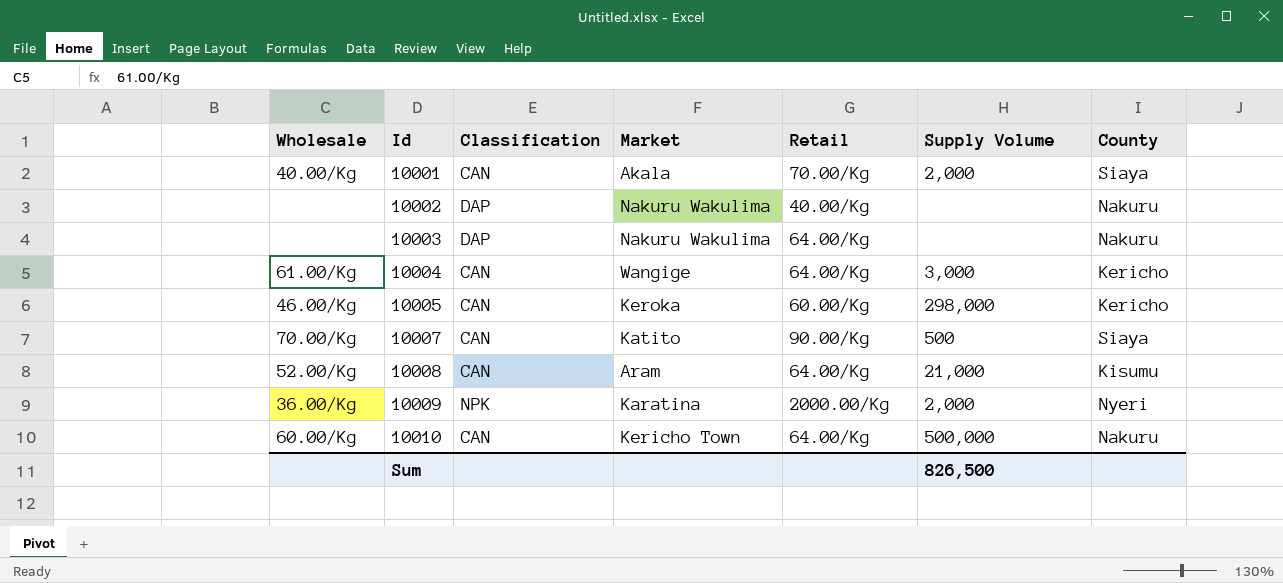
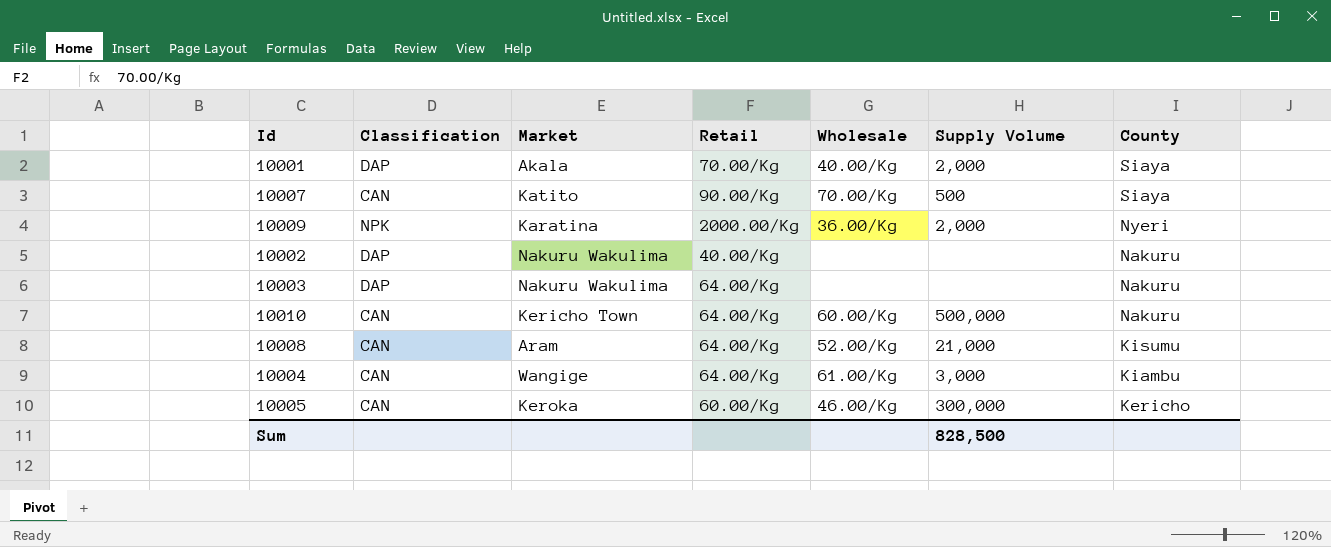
row order: Id ascending -> County descending
column Wholesale | position: 1 -> 5
10001 | Classification: CAN -> DAP
10004 | County: Kericho -> Kiambu
10005 | Supply Volume: 298,000 -> 300,000
Sum | Supply Volume: 826,500 -> 828,500

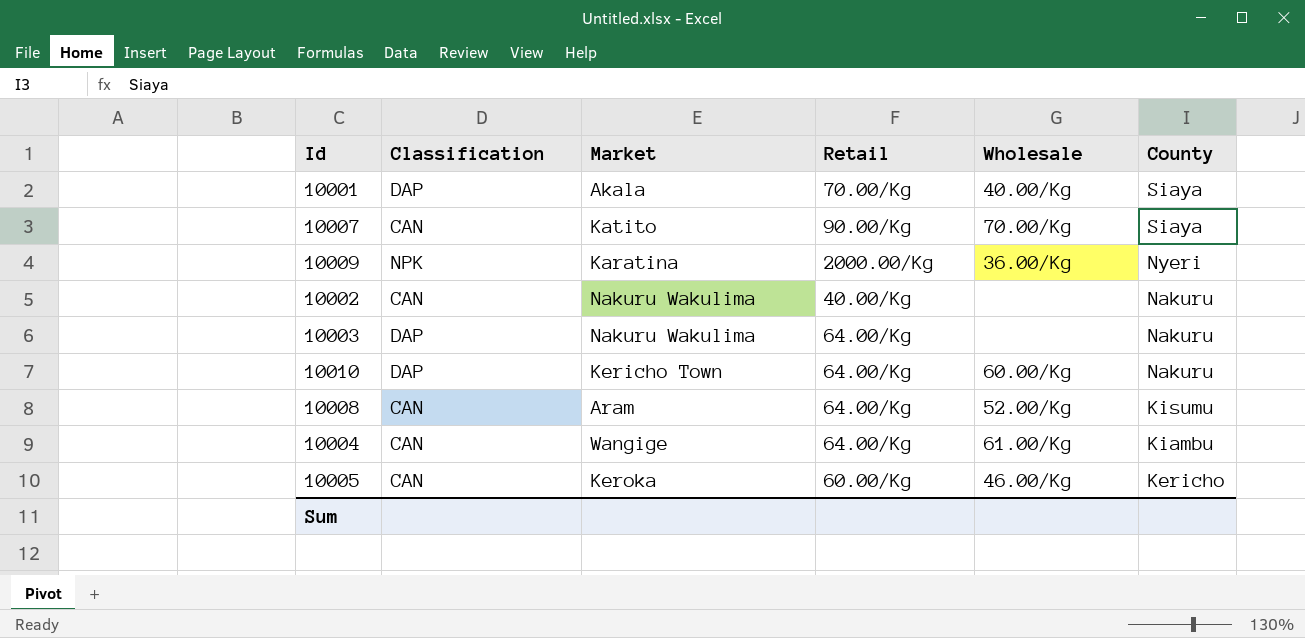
column Supply Volume | position: 6 -> none
10002 | Classification: DAP -> CAN
10010 | Classification: CAN -> DAP

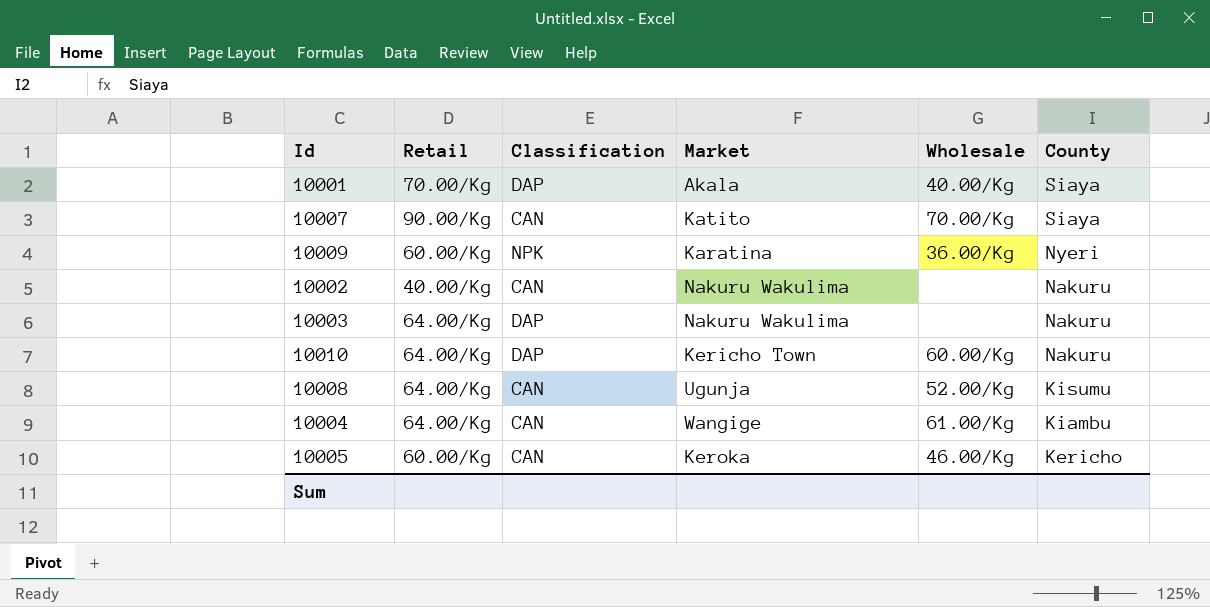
column Retail | position: 4 -> 2
10009 | Retail: 2000.00/Kg -> 60.00/Kg
10008 | Market: Aram -> Ugunja

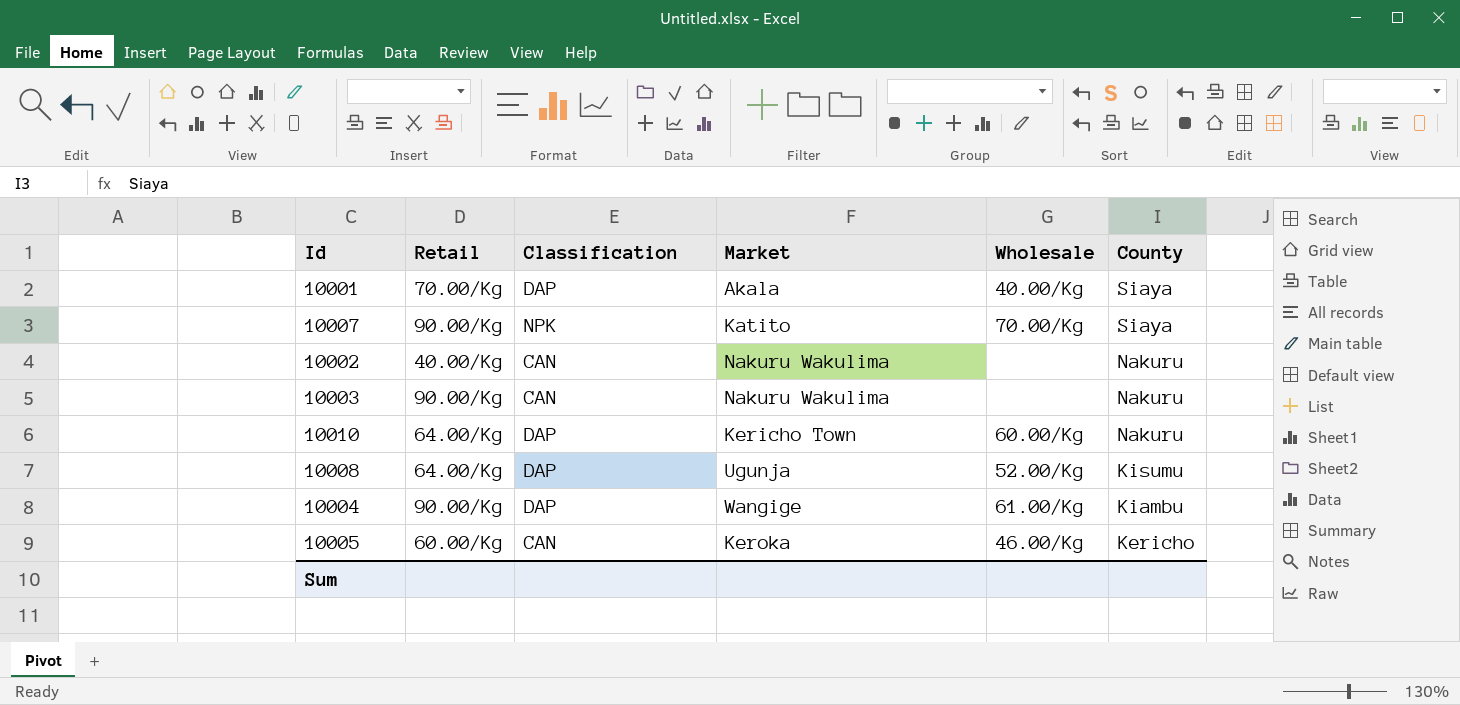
row 10009: 60.00/Kg | NPK | Karatina | 36.00/Kg | Nyeri -> none
10007 | Classification: CAN -> NPK
10003 | Retail: 64.00/Kg -> 90.00/Kg
10003 | Classification: DAP -> CAN
10008 | Classification: CAN -> DAP
10004 | Retail: 64.00/Kg -> 90.00/Kg
10004 | Classification: CAN -> DAP

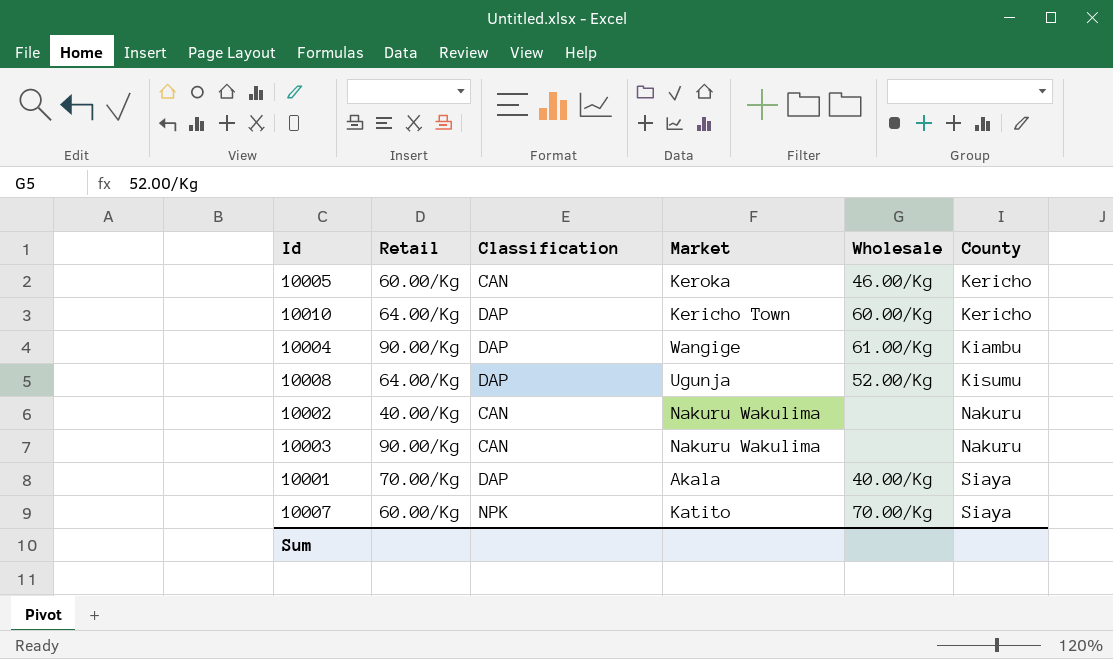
row order: County descending -> County ascending
10010 | County: Nakuru -> Kericho
10007 | Retail: 90.00/Kg -> 60.00/Kg

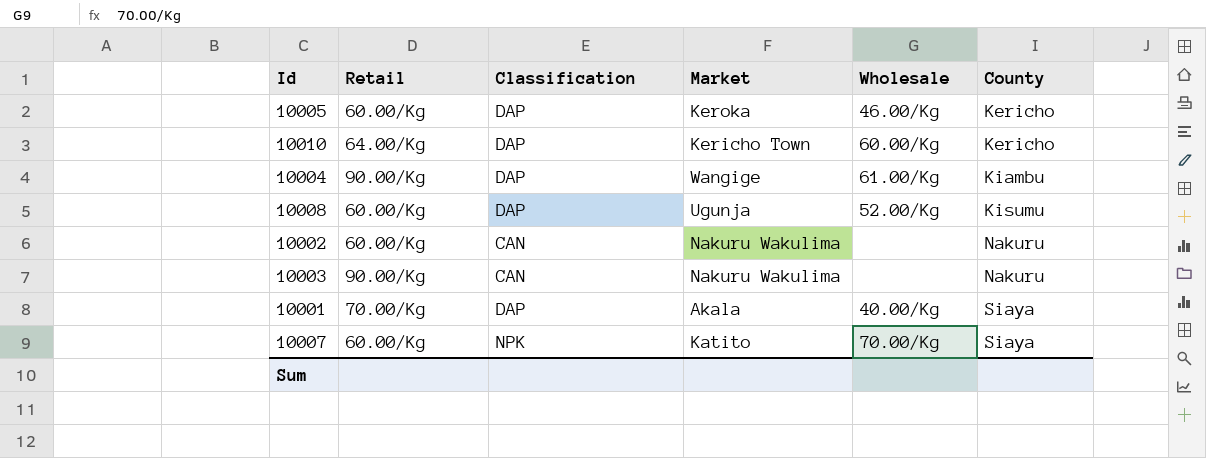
10005 | Classification: CAN -> DAP
10008 | Retail: 64.00/Kg -> 60.00/Kg
10002 | Retail: 40.00/Kg -> 60.00/Kg

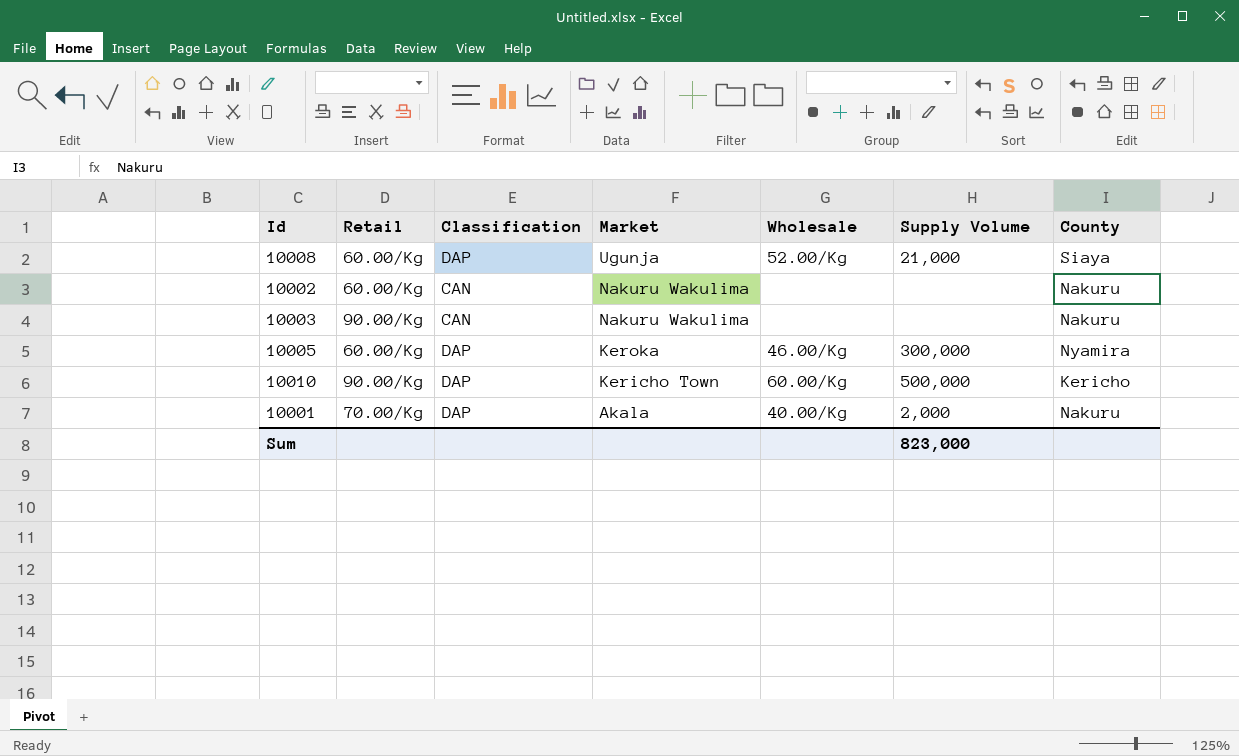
row order: County ascending -> Market descending
column Supply Volume | position: none -> 6
row 10004: 90.00/Kg | DAP | Wangige | 61.00/Kg | Kiambu -> none
row 10007: 60.00/Kg | NPK | Katito | 70.00/Kg | Siaya -> none
10008 | County: Kisumu -> Siaya
10005 | County: Kericho -> Nyamira
10010 | Retail: 64.00/Kg -> 90.00/Kg
10001 | County: Siaya -> Nakuru

